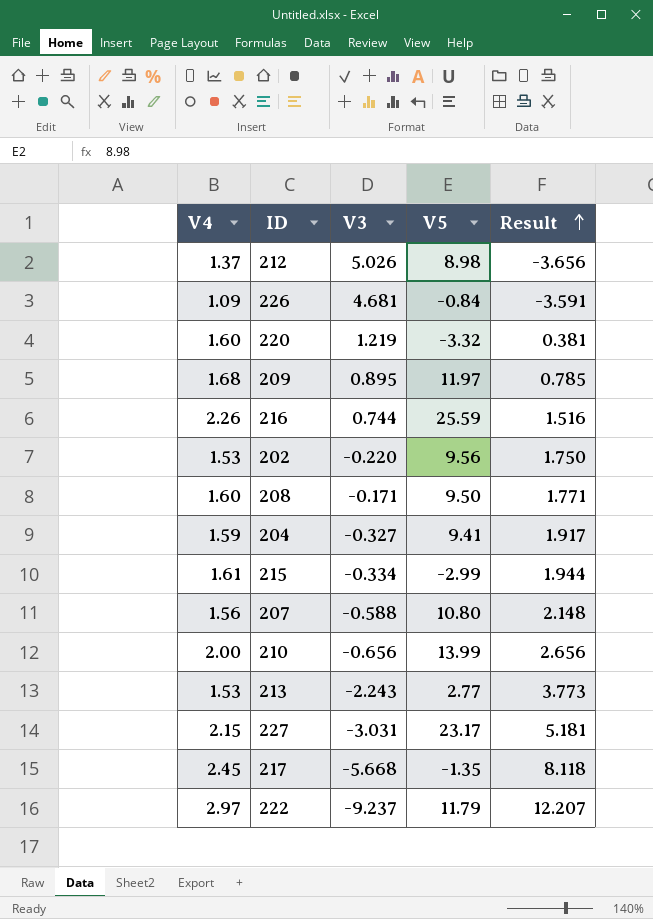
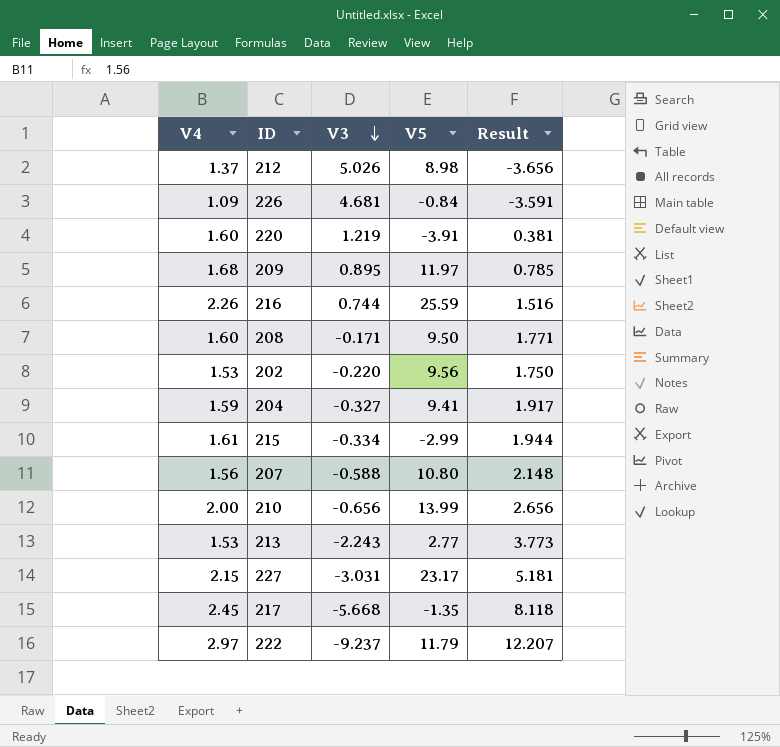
row order: Result ascending -> V3 descending
220 | V5: -3.32 -> -3.91

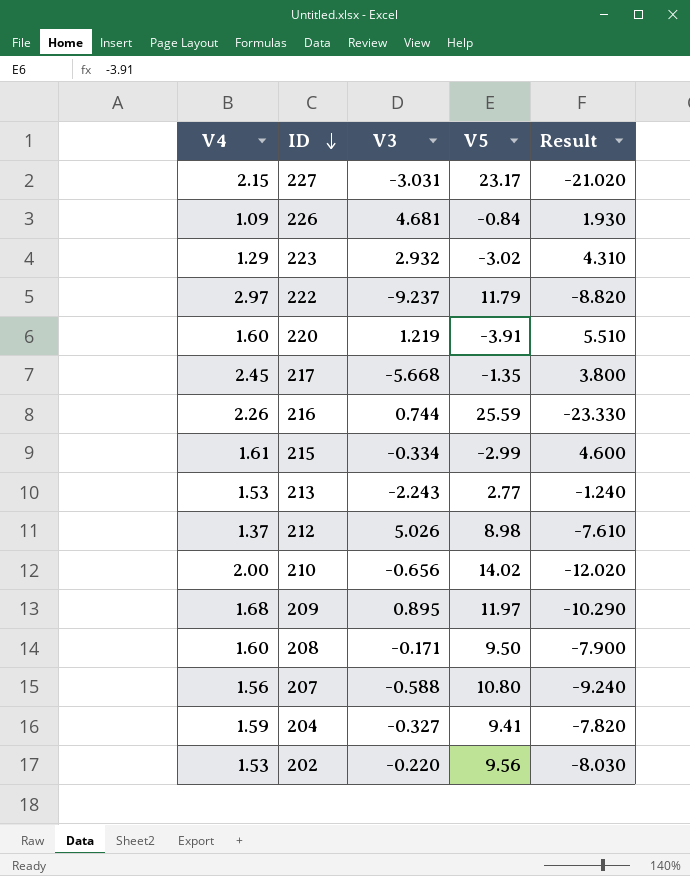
row order: V3 descending -> ID descending
column Result | formula: [V4] - [V3] -> [V4] - [V5]
row 223: none -> 1.29 | 2.932 | -3.02 | 4.310
210 | V5: 13.99 -> 14.02

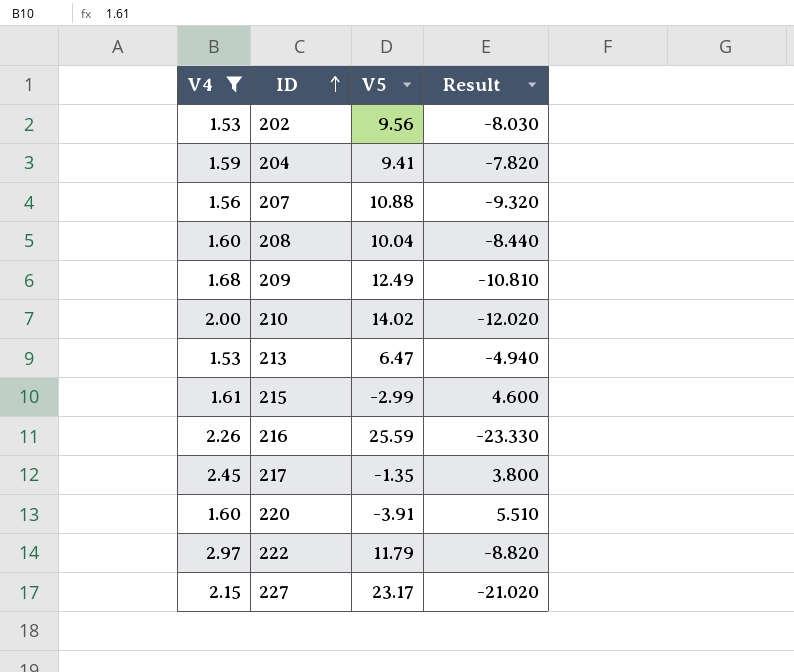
filter: none -> V4 >= 1.53
row order: ID descending -> ID ascending
column V3 | position: 3 -> none
207 | V5: 10.80 -> 10.88
207 | Result: -9.240 -> -9.320
208 | V5: 9.50 -> 10.04
208 | Result: -7.900 -> -8.440
209 | V5: 11.97 -> 12.49
209 | Result: -10.290 -> -10.810
213 | V5: 2.77 -> 6.47
213 | Result: -1.240 -> -4.940

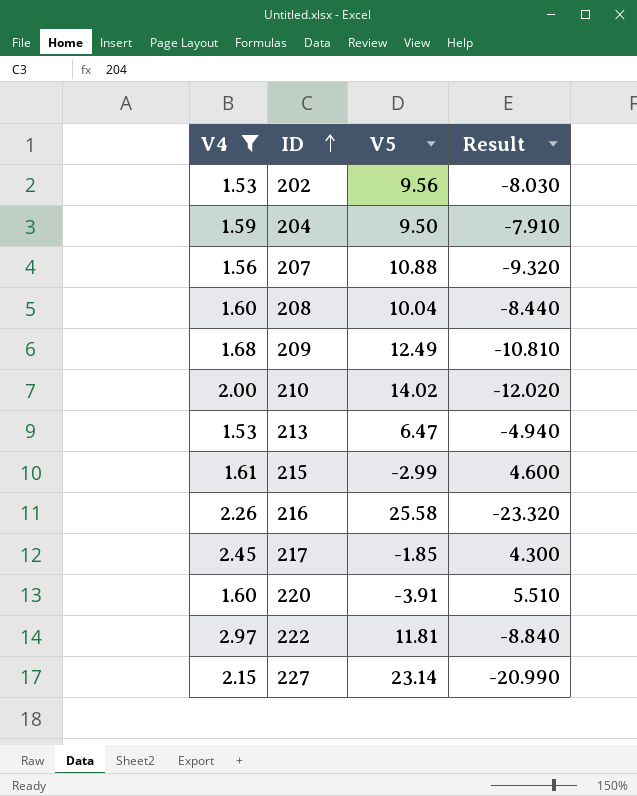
204 | V5: 9.41 -> 9.50
204 | Result: -7.820 -> -7.910
216 | V5: 25.59 -> 25.58
216 | Result: -23.330 -> -23.320
217 | V5: -1.35 -> -1.85
217 | Result: 3.800 -> 4.300
222 | V5: 11.79 -> 11.81
222 | Result: -8.820 -> -8.840
227 | V5: 23.17 -> 23.14
227 | Result: -21.020 -> -20.990

